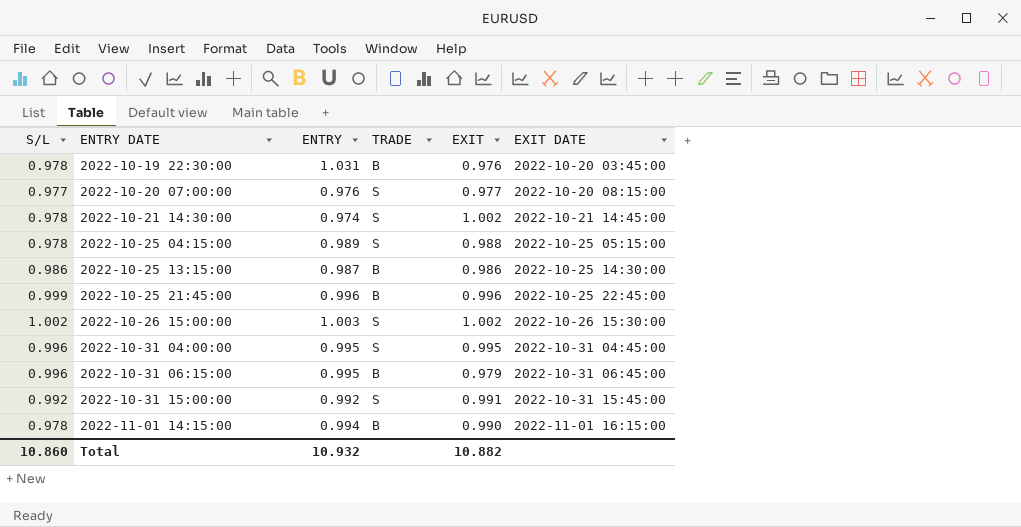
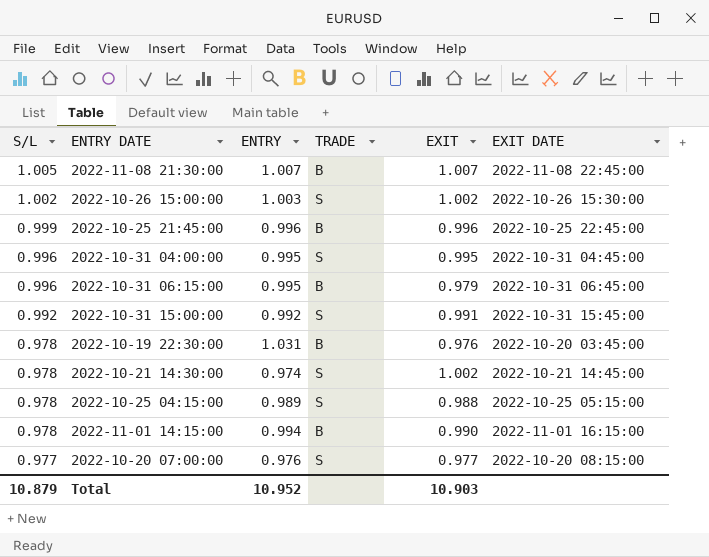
row order: ENTRY DATE ascending -> S/L descending
row 2022-10-25 13:15:00: 0.986 | 0.987 | B | 0.986 | 2022-10-25 14:30:00 -> none
row 2022-11-08 21:30:00: none -> 1.005 | 1.007 | B | 1.007 | 2022-11-08 22:45:00
Total | S/L: 10.860 -> 10.879
Total | ENTRY: 10.932 -> 10.952
Total | EXIT: 10.882 -> 10.903

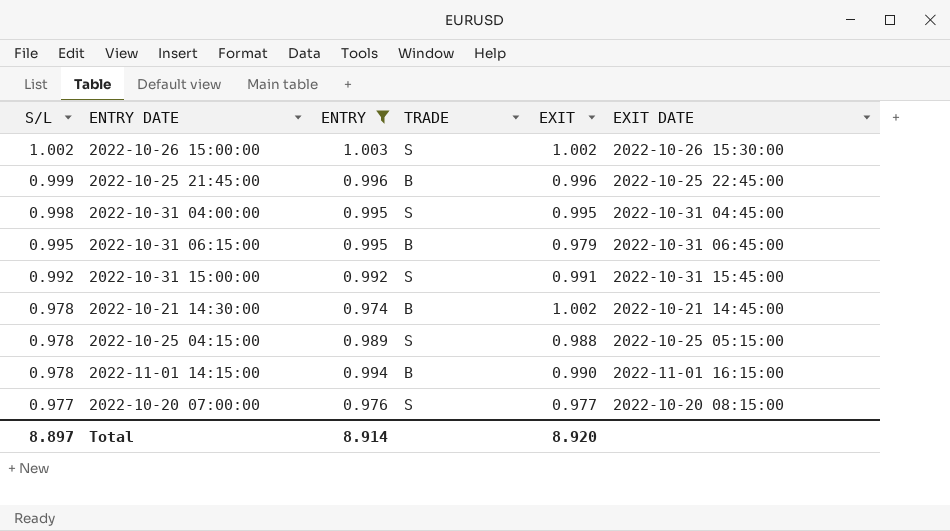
filter: none -> ENTRY <= 1.003
2022-10-31 04:00:00 | S/L: 0.996 -> 0.998
2022-10-31 06:15:00 | S/L: 0.996 -> 0.995
2022-10-21 14:30:00 | TRADE: S -> B
Total | S/L: 10.879 -> 8.897
Total | ENTRY: 10.952 -> 8.914
Total | EXIT: 10.903 -> 8.920

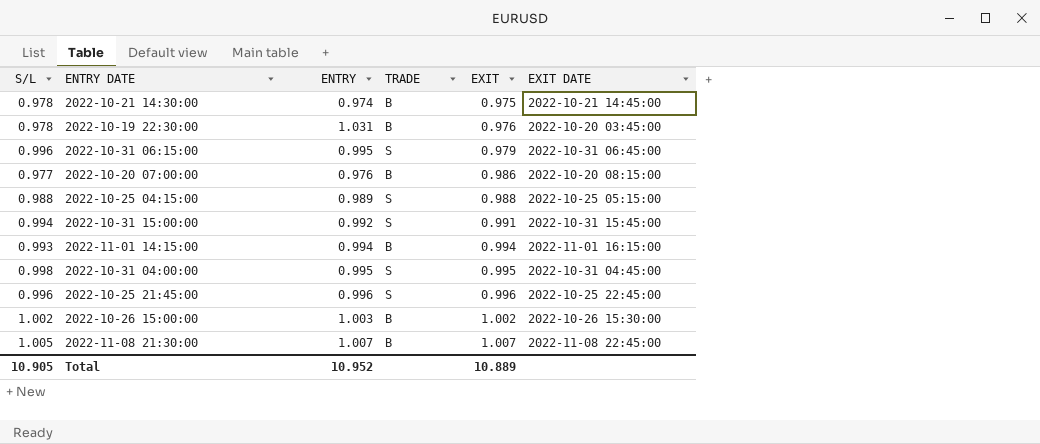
filter: ENTRY <= 1.003 -> none
row order: S/L descending -> EXIT ascending
2022-10-21 14:30:00 | EXIT: 1.002 -> 0.975
2022-10-31 06:15:00 | S/L: 0.995 -> 0.996
2022-10-31 06:15:00 | TRADE: B -> S
2022-10-20 07:00:00 | TRADE: S -> B
2022-10-20 07:00:00 | EXIT: 0.977 -> 0.986
2022-10-25 04:15:00 | S/L: 0.978 -> 0.988
2022-10-31 15:00:00 | S/L: 0.992 -> 0.994
2022-11-01 14:15:00 | S/L: 0.978 -> 0.993
2022-11-01 14:15:00 | EXIT: 0.990 -> 0.994
2022-10-25 21:45:00 | S/L: 0.999 -> 0.996
2022-10-25 21:45:00 | TRADE: B -> S
2022-10-26 15:00:00 | TRADE: S -> B
Total | S/L: 8.897 -> 10.905
Total | ENTRY: 8.914 -> 10.952
Total | EXIT: 8.920 -> 10.889

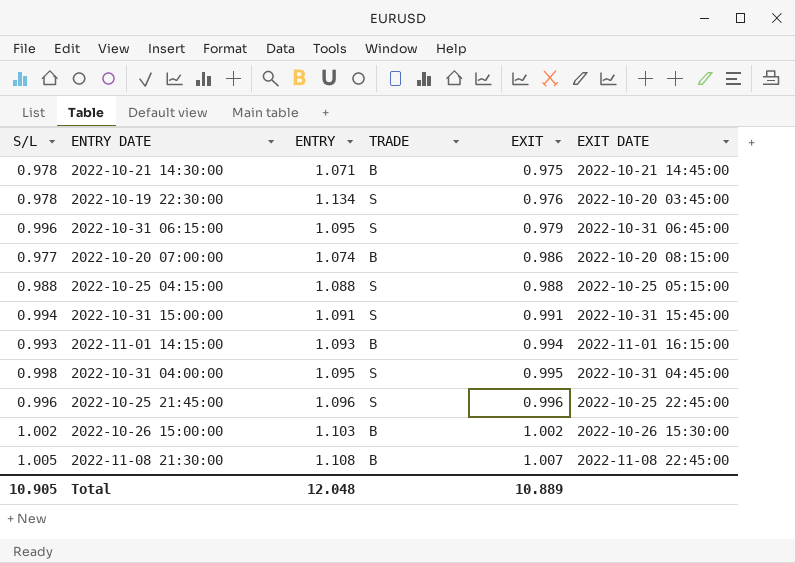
2022-10-21 14:30:00 | ENTRY: 0.974 -> 1.071
2022-10-19 22:30:00 | ENTRY: 1.031 -> 1.134
2022-10-19 22:30:00 | TRADE: B -> S
2022-10-31 06:15:00 | ENTRY: 0.995 -> 1.095
2022-10-20 07:00:00 | ENTRY: 0.976 -> 1.074
2022-10-25 04:15:00 | ENTRY: 0.989 -> 1.088
2022-10-31 15:00:00 | ENTRY: 0.992 -> 1.091
2022-11-01 14:15:00 | ENTRY: 0.994 -> 1.093
2022-10-31 04:00:00 | ENTRY: 0.995 -> 1.095
2022-10-25 21:45:00 | ENTRY: 0.996 -> 1.096
2022-10-26 15:00:00 | ENTRY: 1.003 -> 1.103
2022-11-08 21:30:00 | ENTRY: 1.007 -> 1.108
Total | ENTRY: 10.952 -> 12.048

